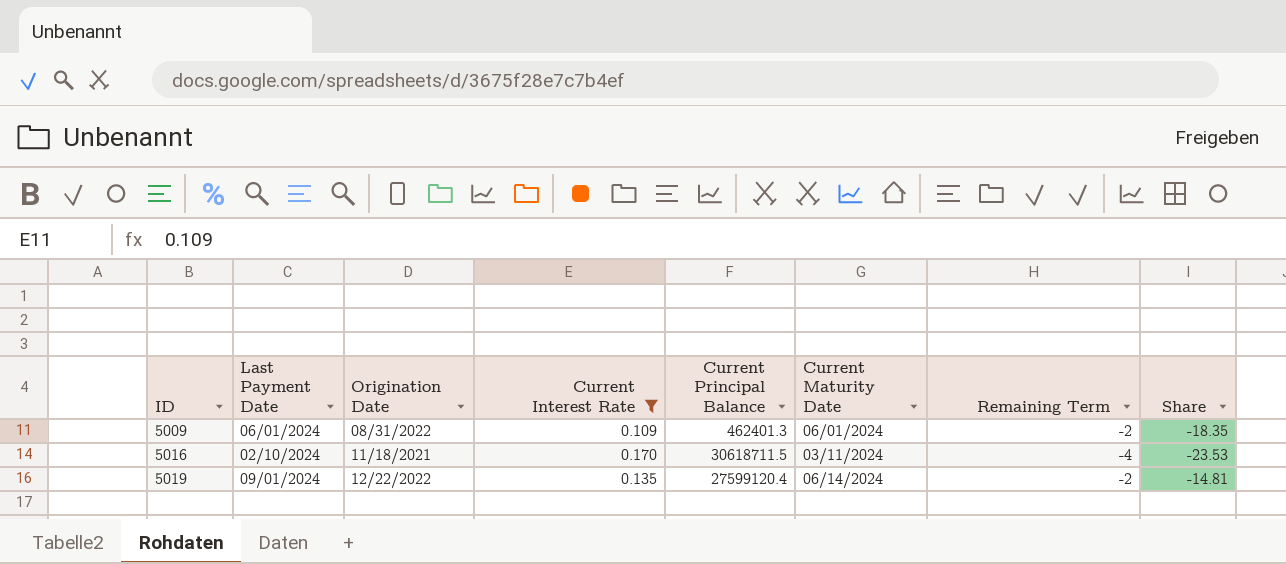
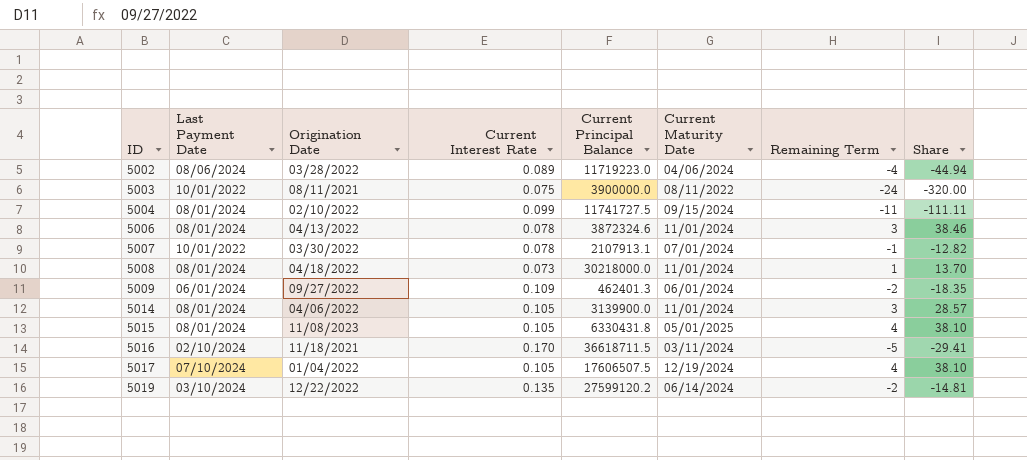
filter: Current Interest Rate >= 0.109 -> none
5009 | Origination Date: 08/31/2022 -> 09/27/2022
5016 | Current Principal Balance: 30618711.5 -> 36618711.5
5016 | Remaining Term: -4 -> -5
5016 | Share: -23.53 -> -29.41
5019 | Last Payment Date: 09/01/2024 -> 03/10/2024
5019 | Current Principal Balance: 27599120.4 -> 27599120.2

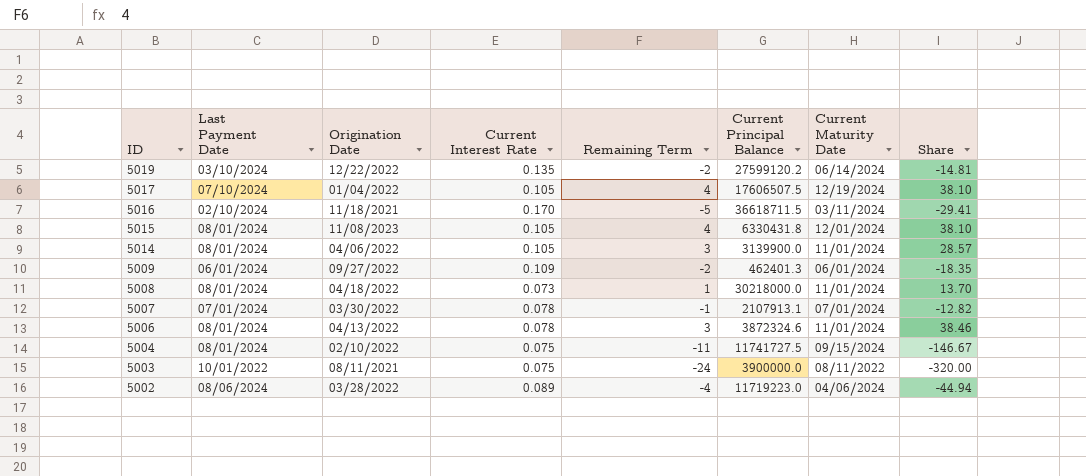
row order: ID ascending -> ID descending
column Remaining Term | position: 7 -> 5
5015 | Current Maturity Date: 05/01/2025 -> 12/01/2024
5007 | Last Payment Date: 10/01/2022 -> 07/01/2024
5004 | Current Interest Rate: 0.099 -> 0.075
5004 | Share: -111.11 -> -146.67

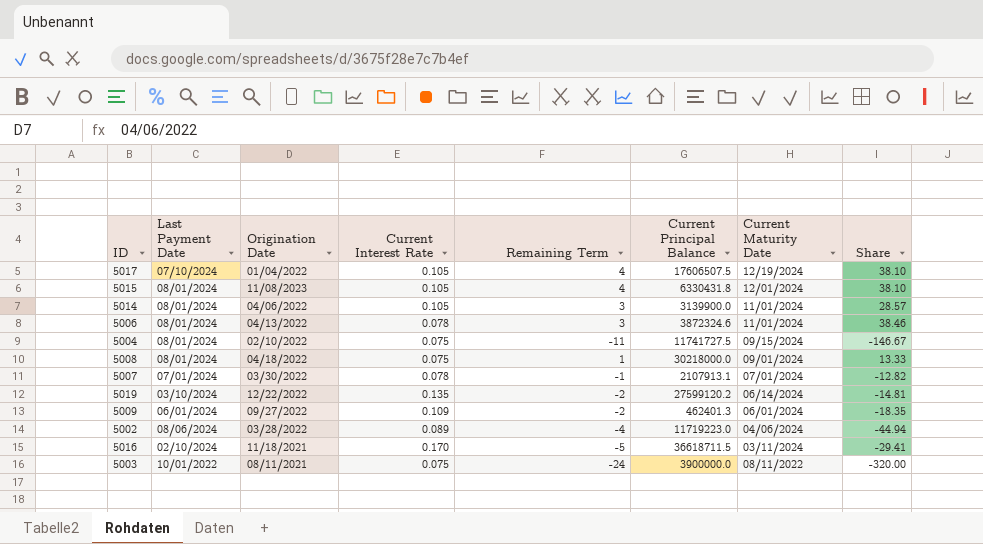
row order: ID descending -> Current Maturity Date descending
5008 | Current Interest Rate: 0.073 -> 0.075
5008 | Current Maturity Date: 11/01/2024 -> 09/01/2024
5008 | Share: 13.70 -> 13.33

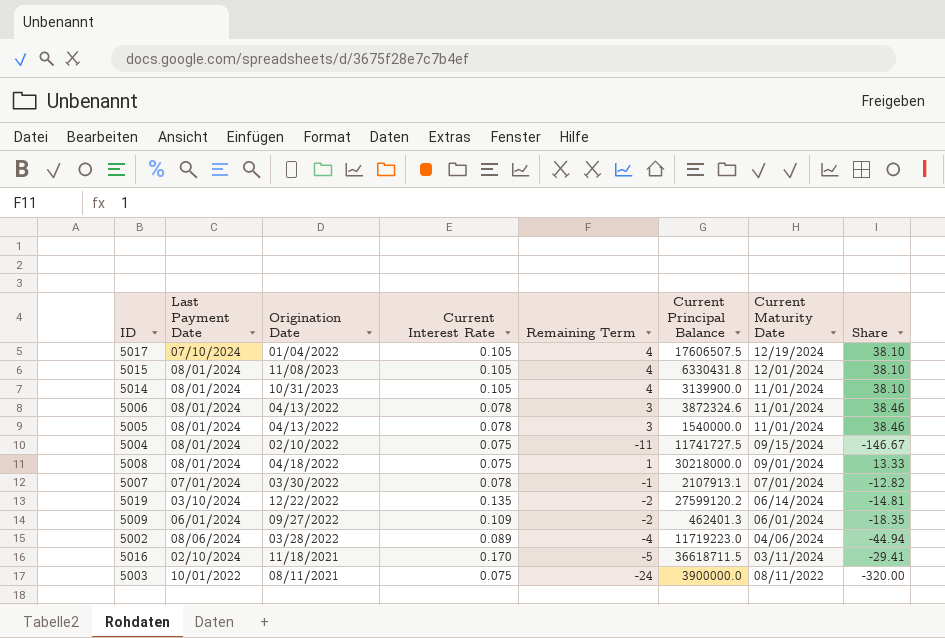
5014 | Origination Date: 04/06/2022 -> 10/31/2023
5014 | Remaining Term: 3 -> 4
5014 | Share: 28.57 -> 38.10
row 5005: none -> 08/01/2024 | 04/13/2022 | 0.078 | 3 | 1540000.0 | 11/01/2024 | 38.46

